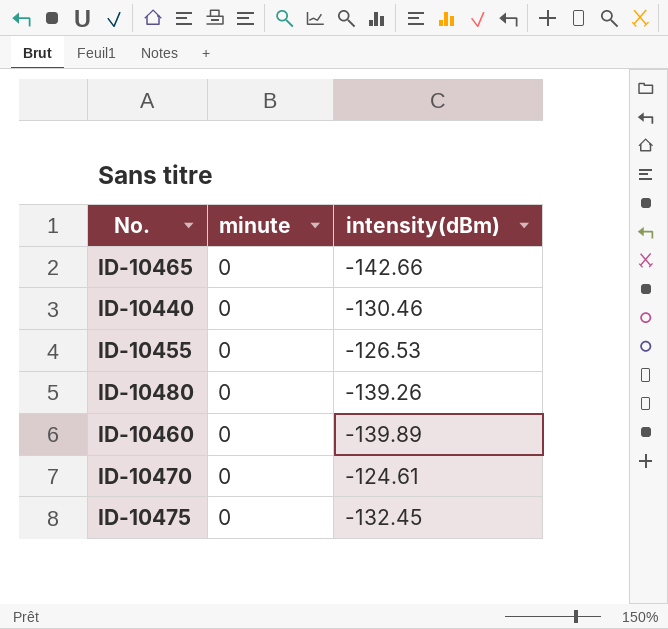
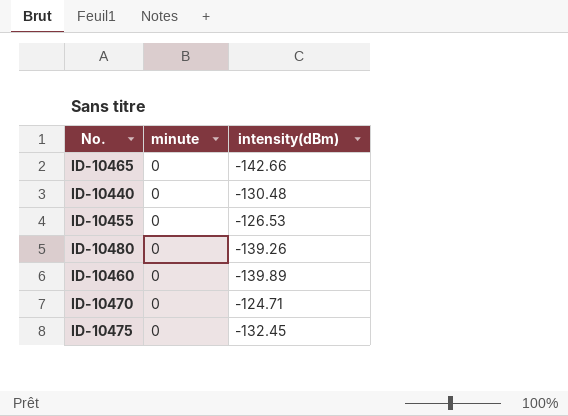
ID-10440 | intensity(dBm): -130.46 -> -130.48
ID-10470 | intensity(dBm): -124.61 -> -124.71

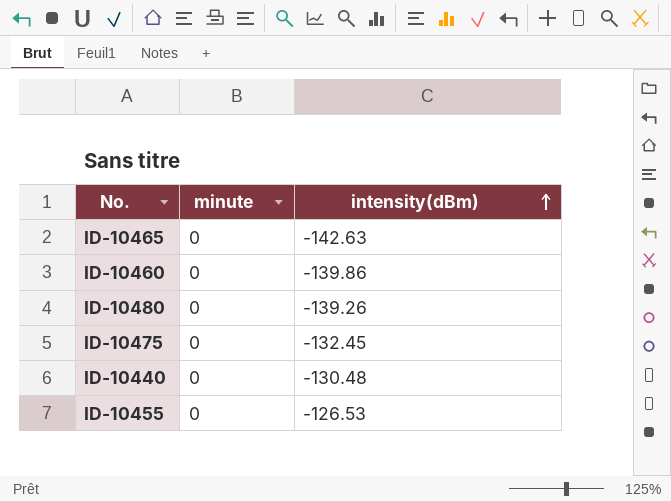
row order: none -> intensity(dBm) ascending
row ID-10470: 0 | -124.71 -> none
ID-10465 | intensity(dBm): -142.66 -> -142.63
ID-10460 | intensity(dBm): -139.89 -> -139.86

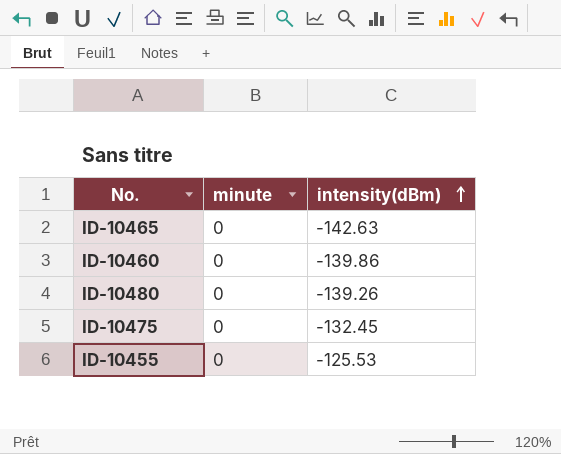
row ID-10440: 0 | -130.48 -> none
ID-10455 | intensity(dBm): -126.53 -> -125.53

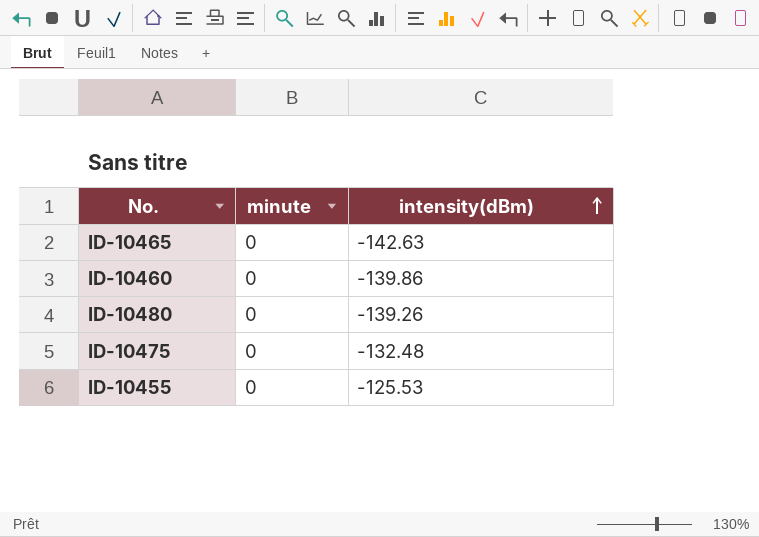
ID-10475 | intensity(dBm): -132.45 -> -132.48

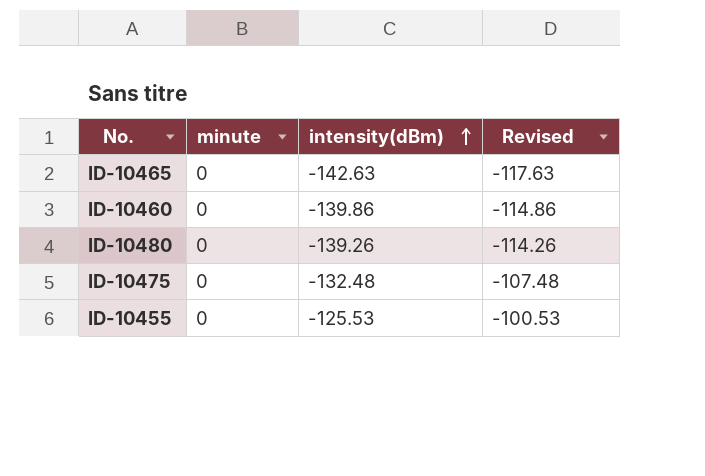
column Revised | formula: none -> [intensity(dBm)] + 25

